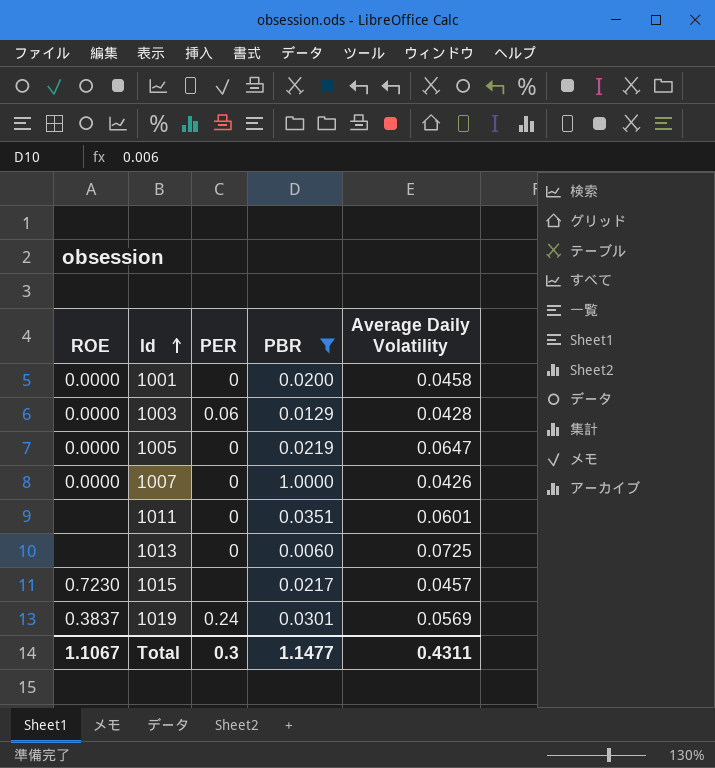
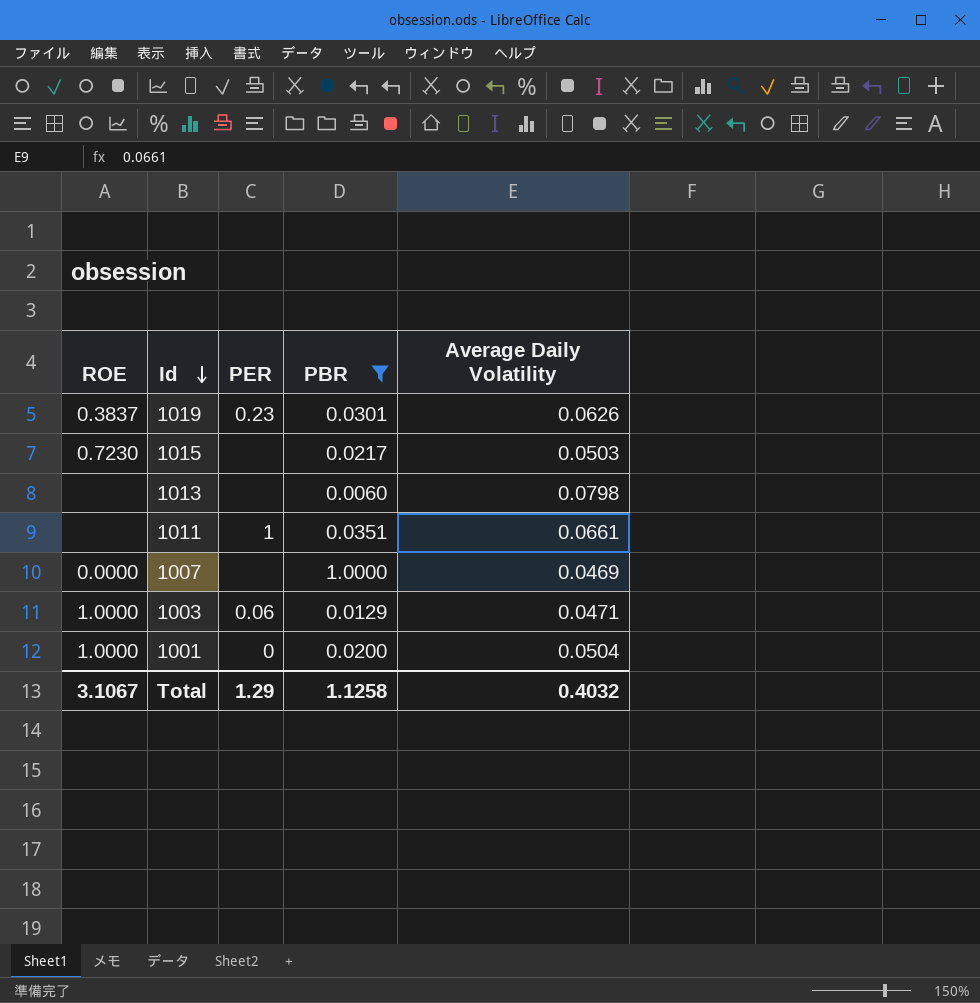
row order: Id ascending -> Id descending
row 1005: 0.0000 | 0 | 0.0219 | 0.0647 -> none
1019 | PER: 0.24 -> 0.23
1019 | Average Daily Volatility: 0.0569 -> 0.0626
1015 | Average Daily Volatility: 0.0457 -> 0.0503
1013 | PER: 0 -> none
1013 | Average Daily Volatility: 0.0725 -> 0.0798
1011 | PER: 0 -> 1
1011 | Average Daily Volatility: 0.0601 -> 0.0661
1007 | PER: 0 -> none
1007 | Average Daily Volatility: 0.0426 -> 0.0469
1003 | ROE: 0.0000 -> 1.0000
1003 | Average Daily Volatility: 0.0428 -> 0.0471
1001 | ROE: 0.0000 -> 1.0000
1001 | Average Daily Volatility: 0.0458 -> 0.0504
Total | ROE: 1.1067 -> 3.1067
Total | PER: 0.3 -> 1.29
Total | PBR: 1.1477 -> 1.1258
Total | Average Daily Volatility: 0.4311 -> 0.4032

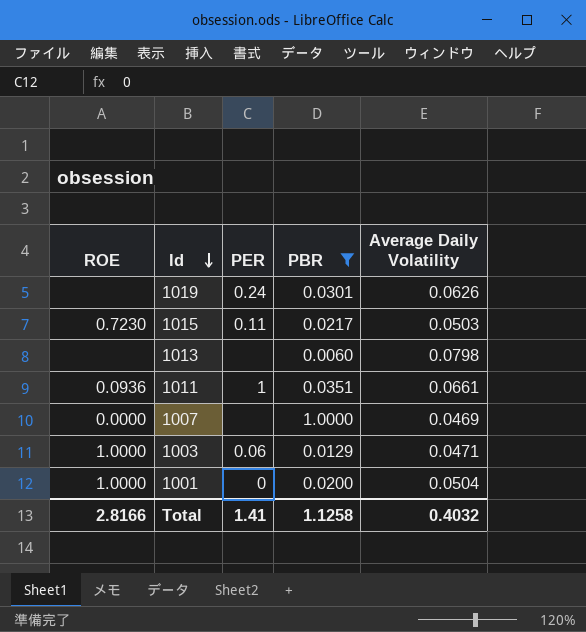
1019 | ROE: 0.3837 -> none
1019 | PER: 0.23 -> 0.24
1015 | PER: none -> 0.11
1011 | ROE: none -> 0.0936
Total | ROE: 3.1067 -> 2.8166
Total | PER: 1.29 -> 1.41

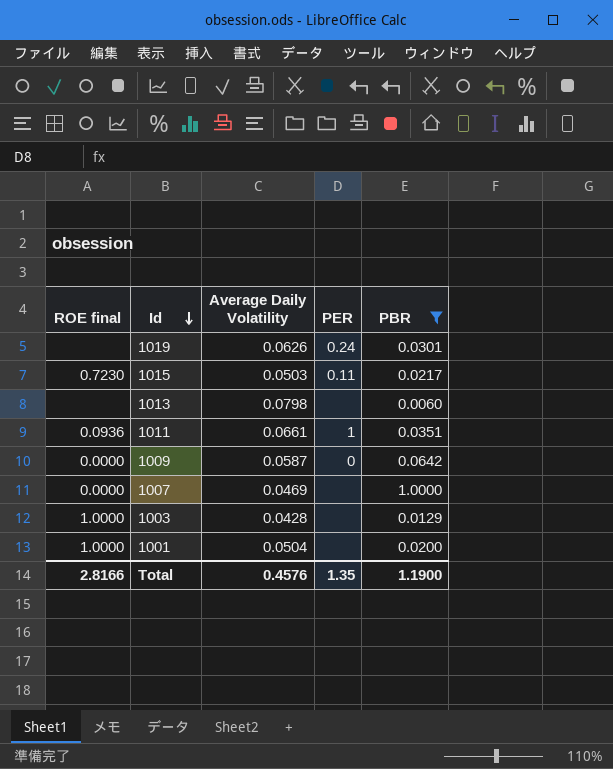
column name: ROE -> ROE final
column Average Daily Volatility | position: 5 -> 3
row 1009: none -> 0.0000 | 0.0587 | 0 | 0.0642
1003 | Average Daily Volatility: 0.0471 -> 0.0428
1003 | PER: 0.06 -> none
1001 | PER: 0 -> none
Total | Average Daily Volatility: 0.4032 -> 0.4576
Total | PER: 1.41 -> 1.35
Total | PBR: 1.1258 -> 1.1900

